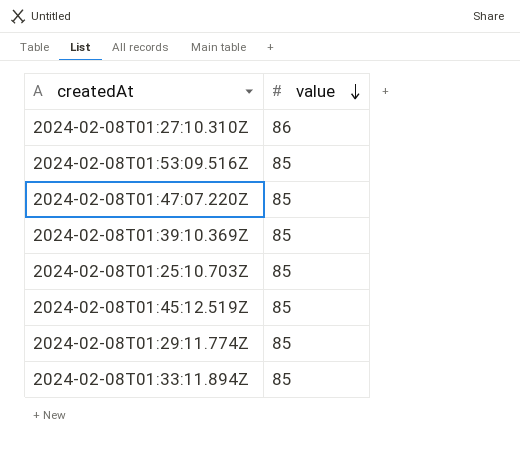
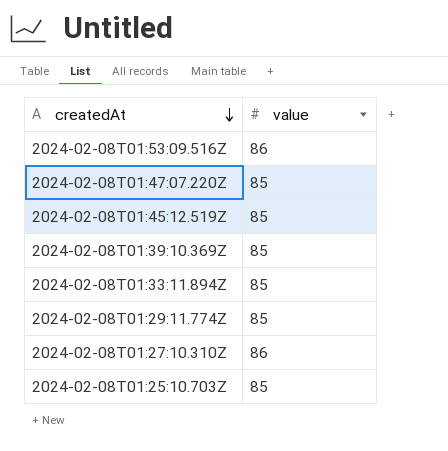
row order: value descending -> createdAt descending
2024-02-08T01:53:09.516Z | value: 85 -> 86

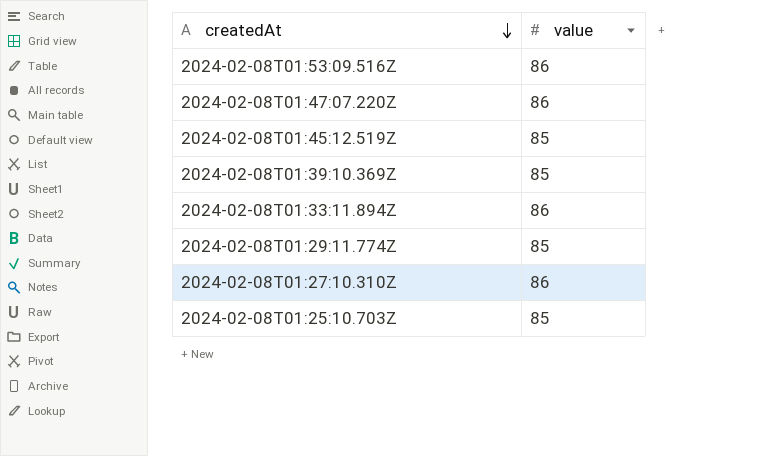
2024-02-08T01:47:07.220Z | value: 85 -> 86
2024-02-08T01:33:11.894Z | value: 85 -> 86

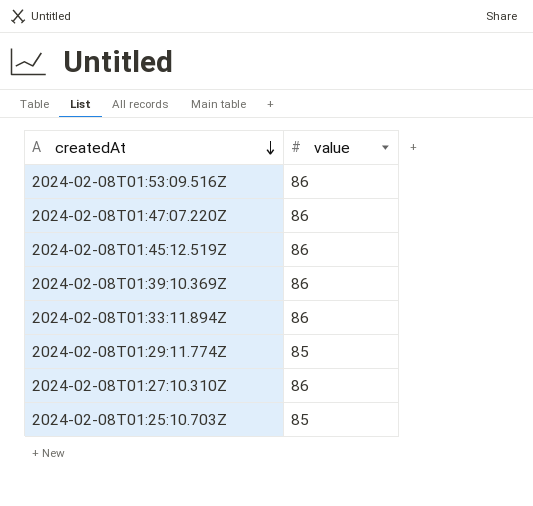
2024-02-08T01:45:12.519Z | value: 85 -> 86
2024-02-08T01:39:10.369Z | value: 85 -> 86

